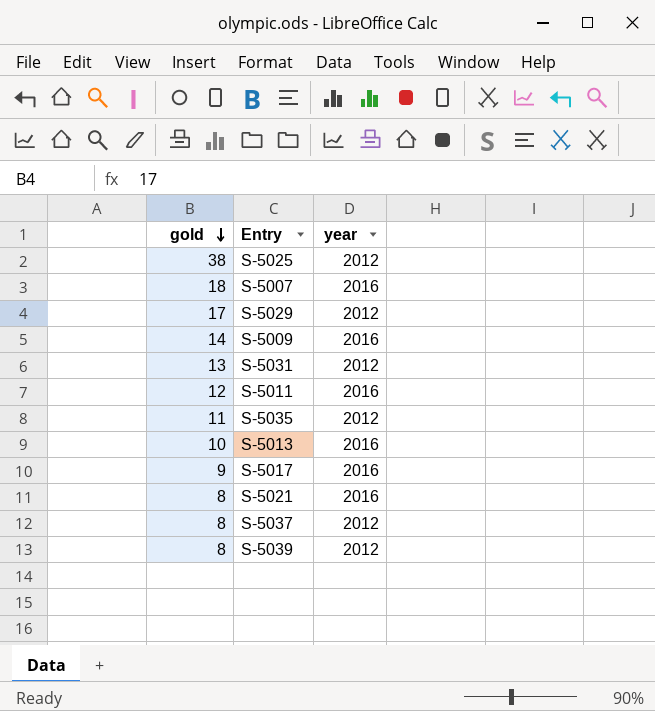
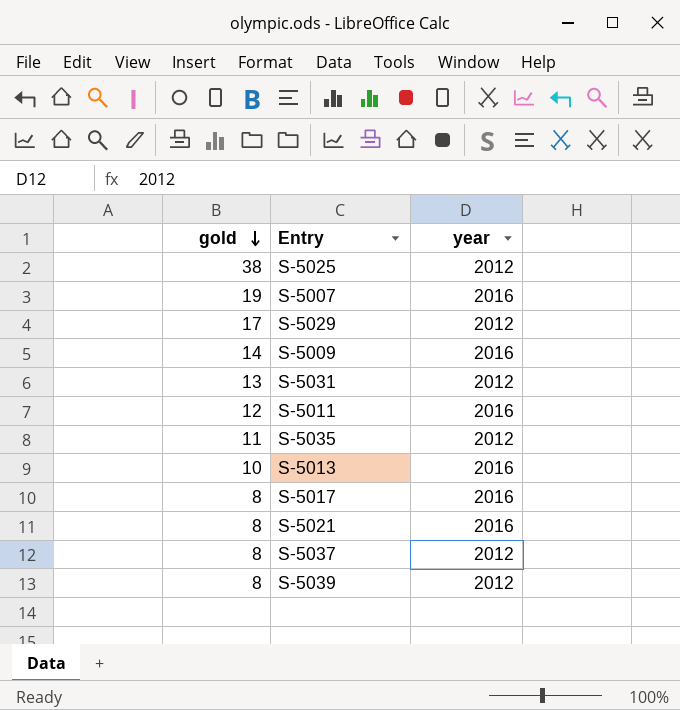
S-5007 | gold: 18 -> 19
S-5017 | gold: 9 -> 8

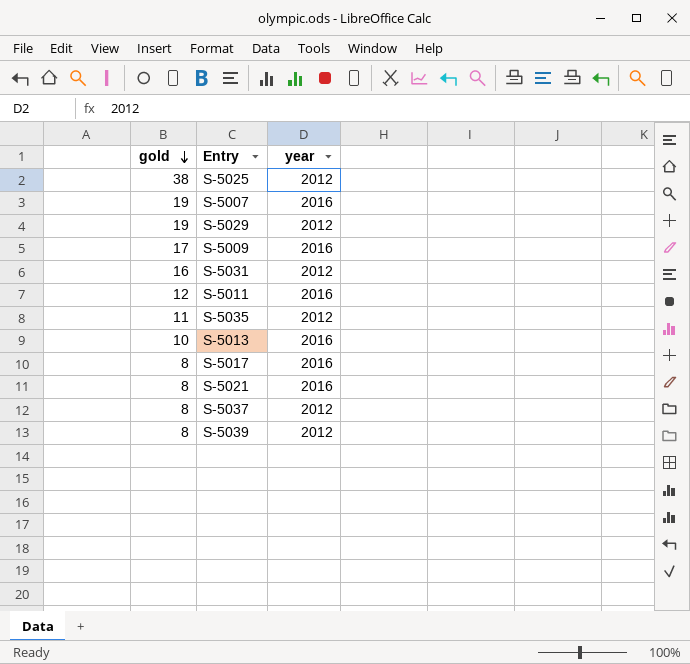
S-5029 | gold: 17 -> 19
S-5009 | gold: 14 -> 17
S-5031 | gold: 13 -> 16

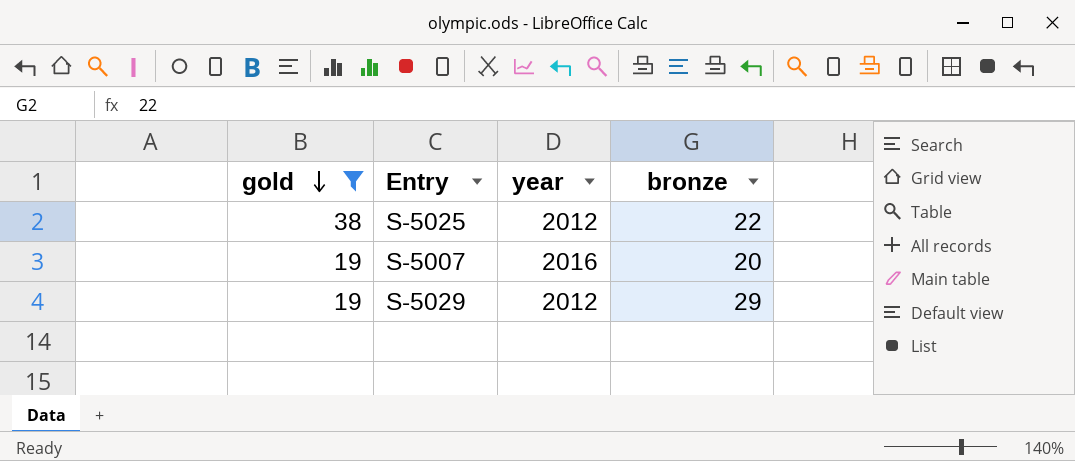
filter: none -> gold >= 19
column bronze | position: none -> 4

